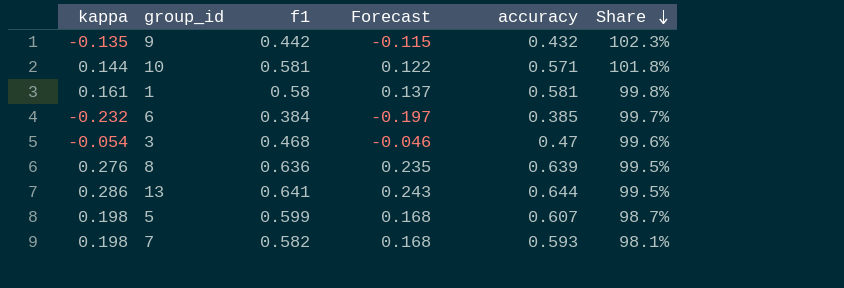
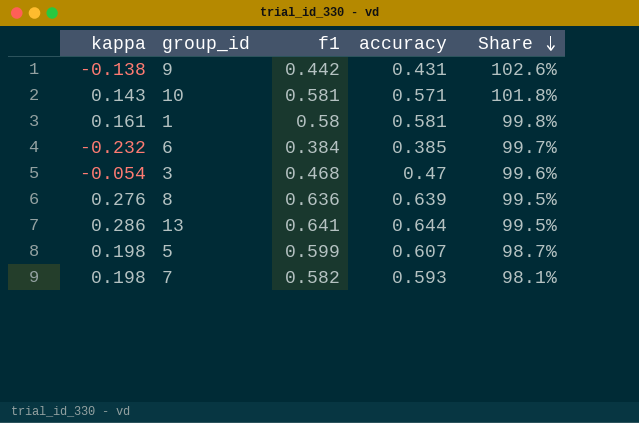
column Forecast | formula: [kappa] * 0.85 -> none
9 | kappa: -0.135 -> -0.138
9 | accuracy: 0.432 -> 0.431
9 | Share: 102.3% -> 102.6%
10 | kappa: 0.144 -> 0.143

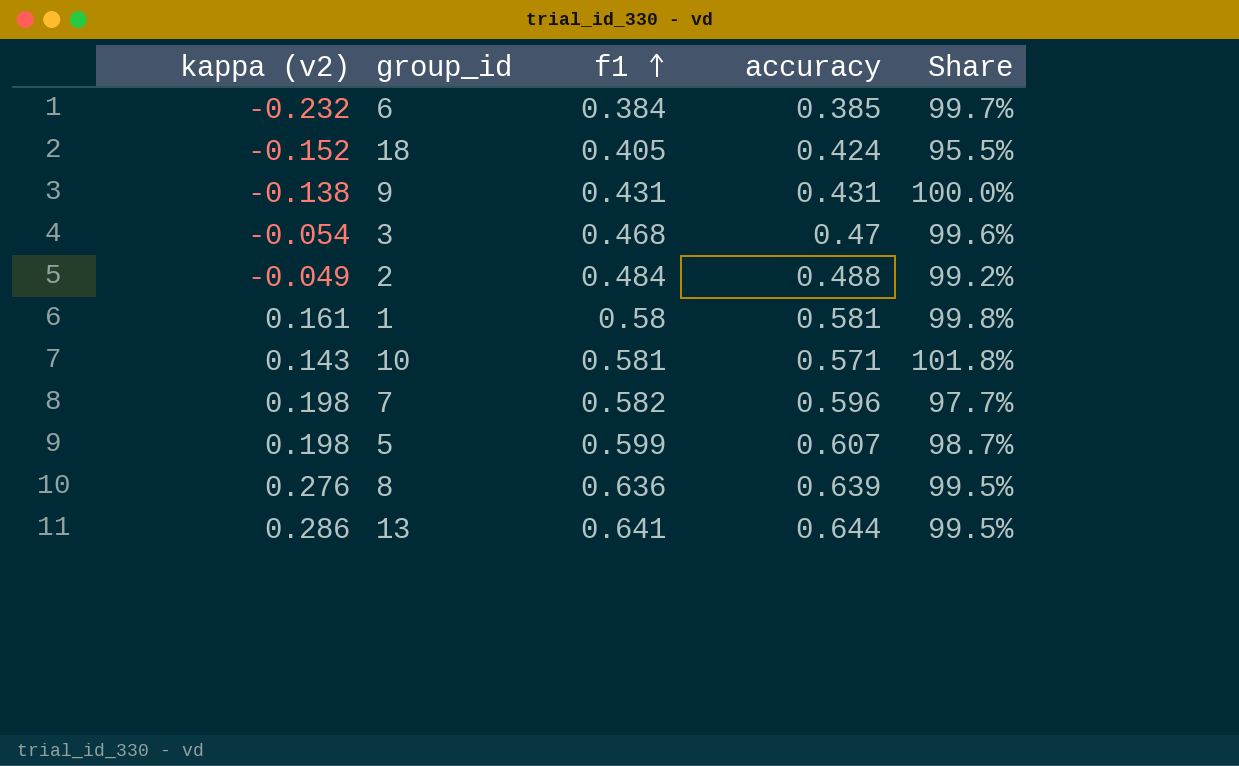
row order: Share descending -> f1 ascending
column name: kappa -> kappa (v2)
row 18: none -> -0.152 | 0.405 | 0.424 | 95.5%
9 | f1: 0.442 -> 0.431
9 | Share: 102.6% -> 100.0%
row 2: none -> -0.049 | 0.484 | 0.488 | 99.2%
7 | accuracy: 0.593 -> 0.596
7 | Share: 98.1% -> 97.7%

